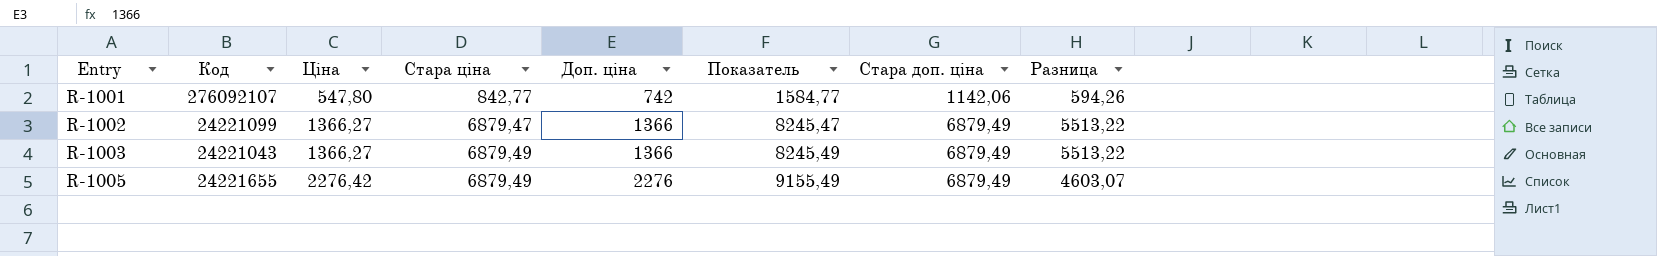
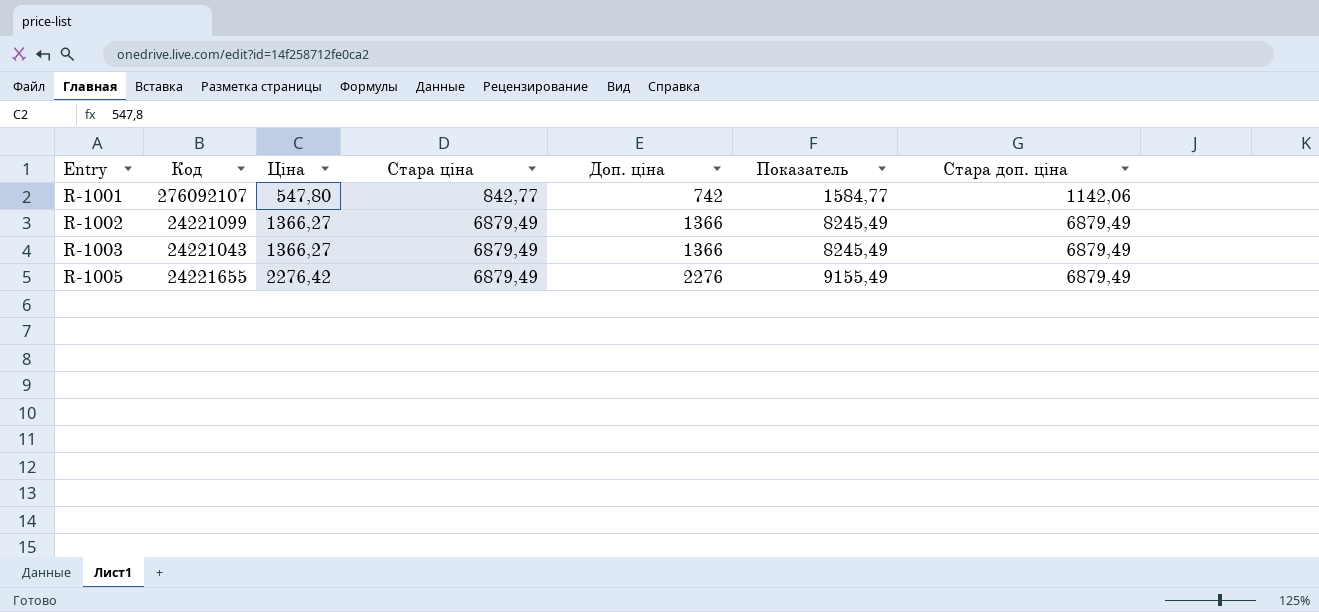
column Разница | formula: [Стара доп. ціна] - [Ціна] -> none
R-1002 | Стара ціна: 6879,47 -> 6879,49
R-1002 | Показатель: 8245,47 -> 8245,49

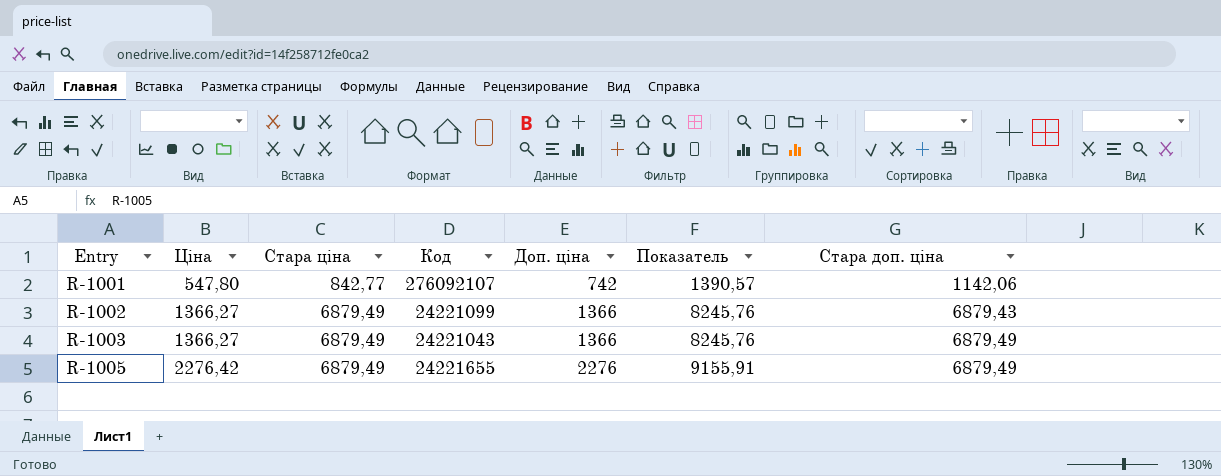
column Код | position: 2 -> 4
column Показатель | formula: [Стара ціна] + [Доп. ціна] -> [Ціна] + [Стара ціна]
R-1002 | Стара доп. ціна: 6879,49 -> 6879,43

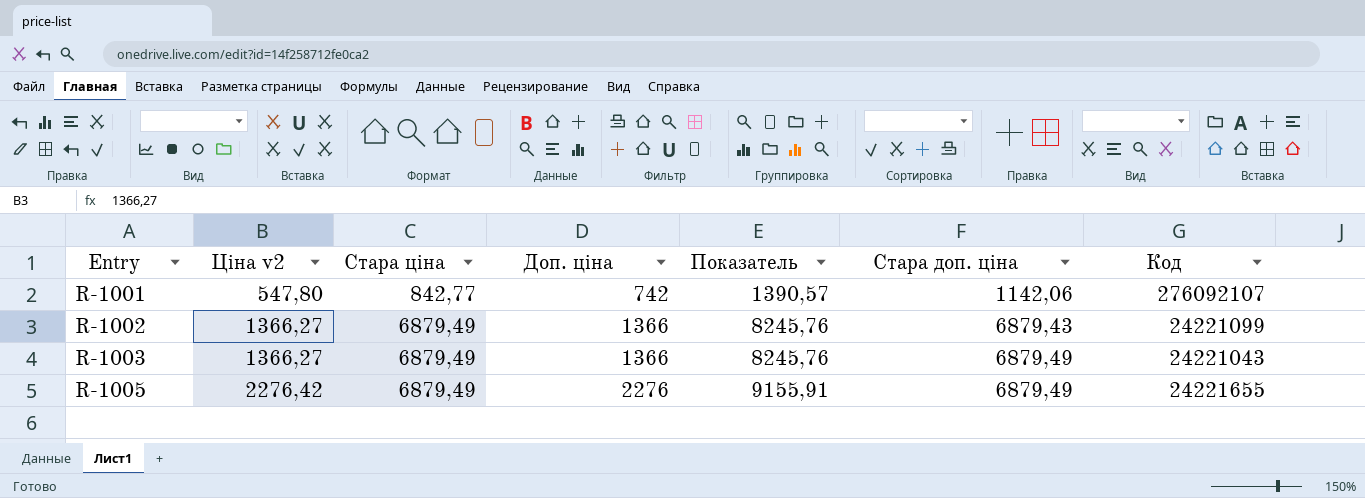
column name: Ціна -> Ціна v2
column Код | position: 4 -> 7

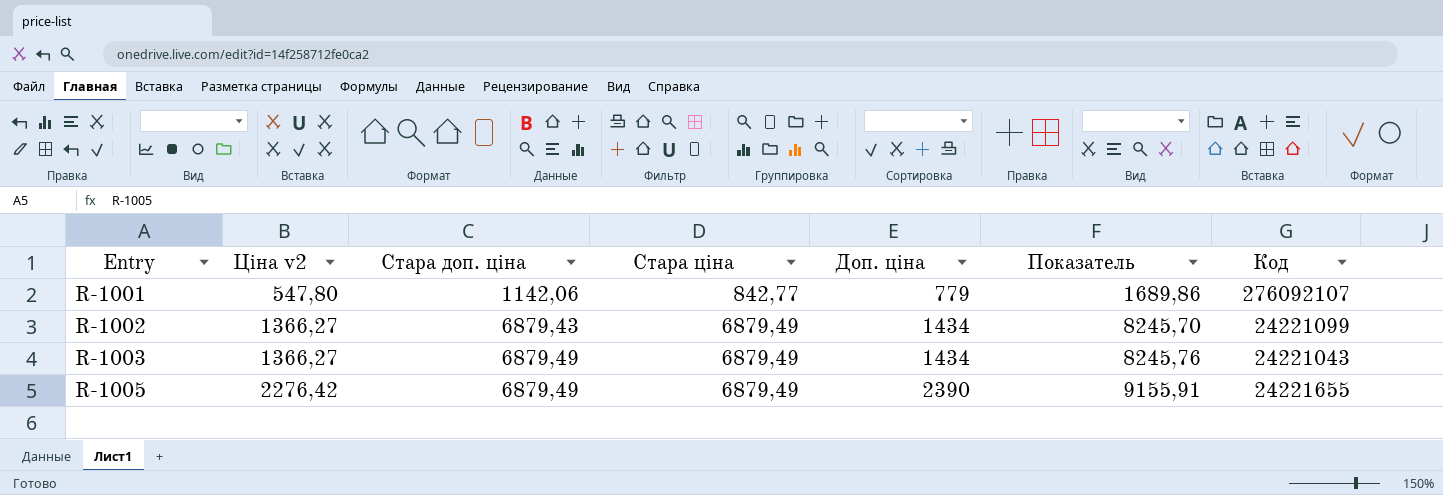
column Стара доп. ціна | position: 6 -> 3
column Показатель | formula: [Ціна v2] + [Стара ціна] -> [Ціна v2] + [Стара доп. ціна]
R-1001 | Доп. ціна: 742 -> 779
R-1002 | Доп. ціна: 1366 -> 1434
R-1003 | Доп. ціна: 1366 -> 1434
R-1005 | Доп. ціна: 2276 -> 2390

